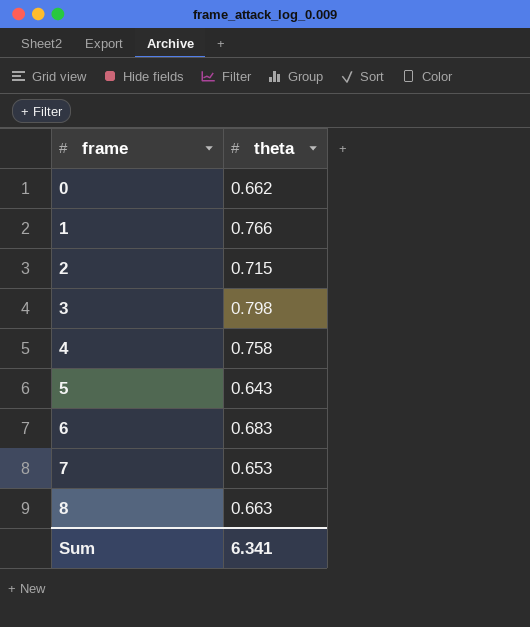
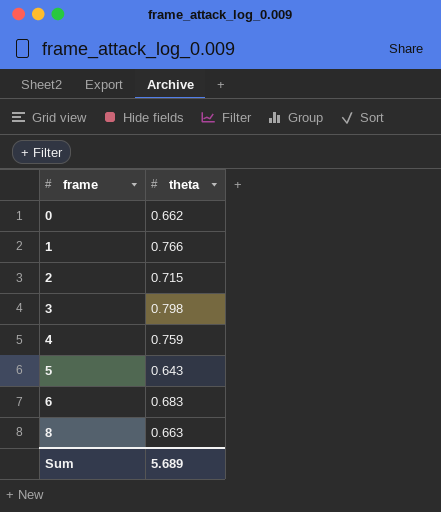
row 7: 0.653 -> none
4 | theta: 0.758 -> 0.759
Sum | theta: 6.341 -> 5.689

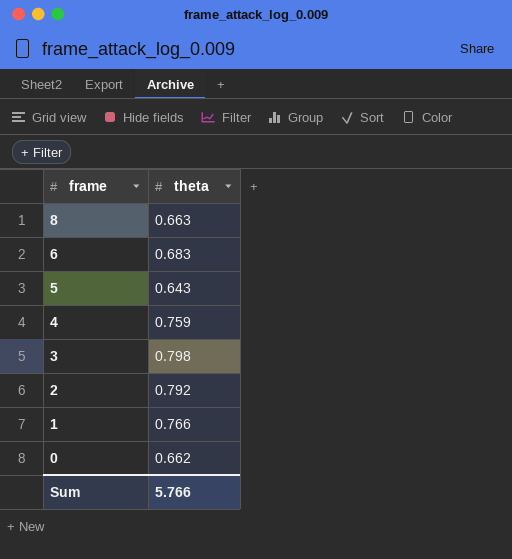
row order: frame ascending -> frame descending
2 | theta: 0.715 -> 0.792
Sum | theta: 5.689 -> 5.766

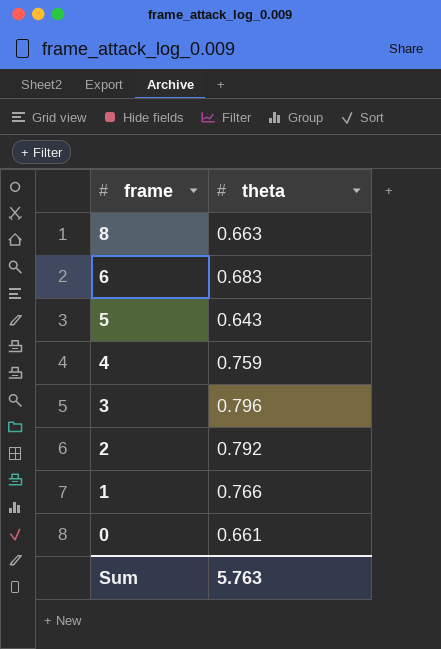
3 | theta: 0.798 -> 0.796
0 | theta: 0.662 -> 0.661
Sum | theta: 5.766 -> 5.763

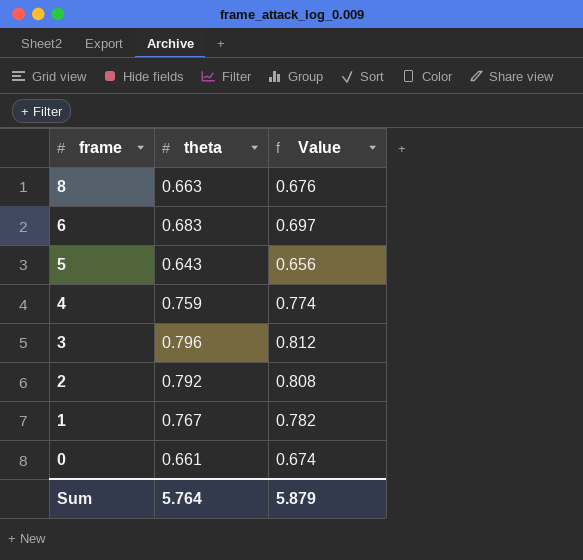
column Value | formula: none -> [theta] * 1.02
1 | theta: 0.766 -> 0.767
Sum | theta: 5.763 -> 5.764

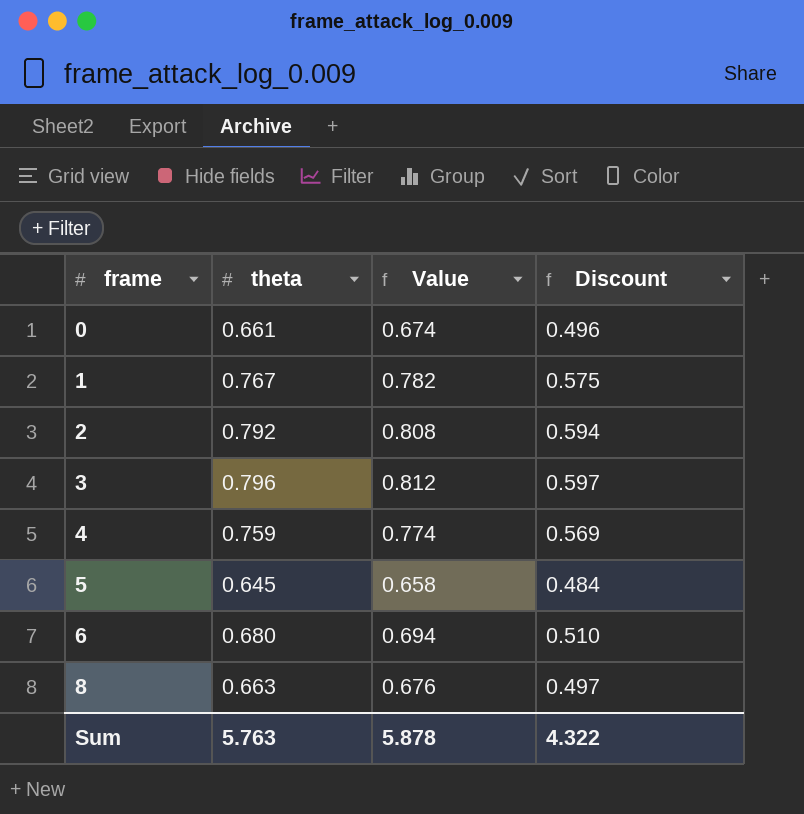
row order: frame descending -> frame ascending
column Discount | formula: none -> [theta] * 0.75
5 | theta: 0.643 -> 0.645
5 | Value: 0.656 -> 0.658
6 | theta: 0.683 -> 0.680
6 | Value: 0.697 -> 0.694
Sum | theta: 5.764 -> 5.763
Sum | Value: 5.879 -> 5.878

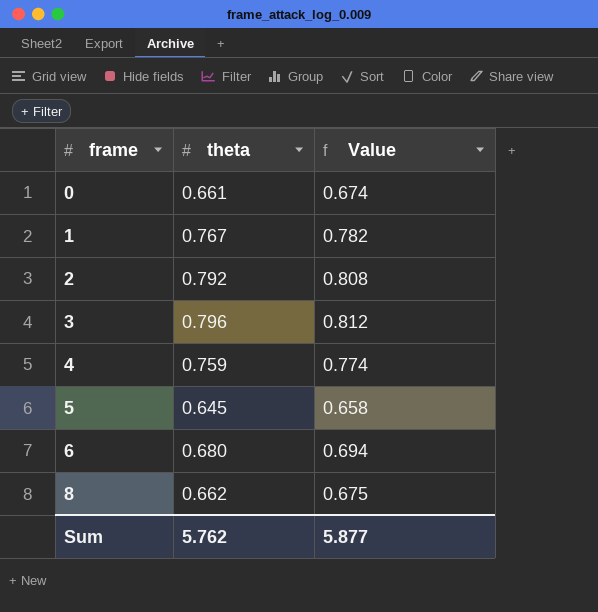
column Discount | formula: [theta] * 0.75 -> none
8 | theta: 0.663 -> 0.662
8 | Value: 0.676 -> 0.675
Sum | theta: 5.763 -> 5.762
Sum | Value: 5.878 -> 5.877

